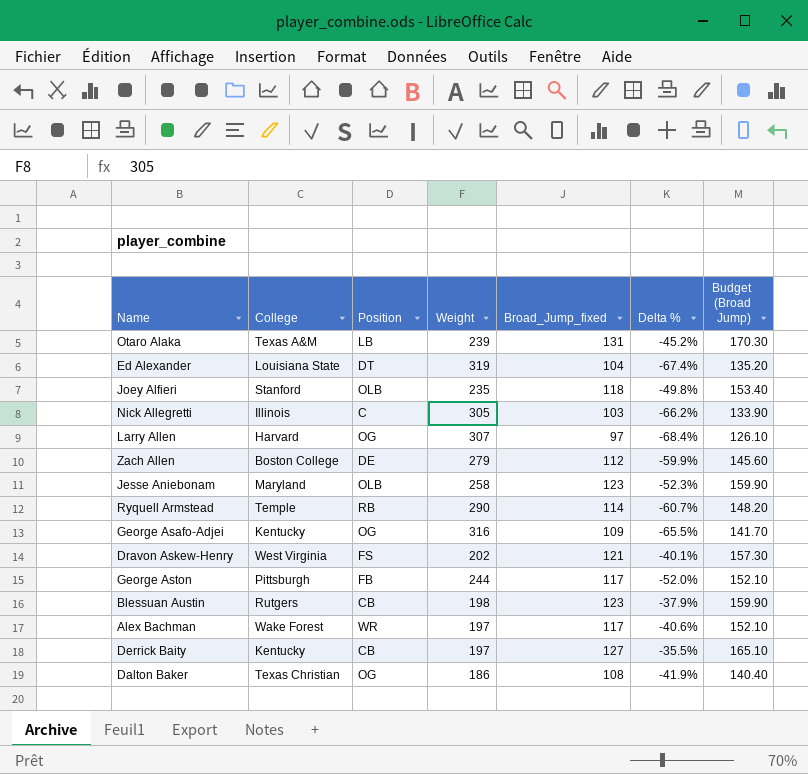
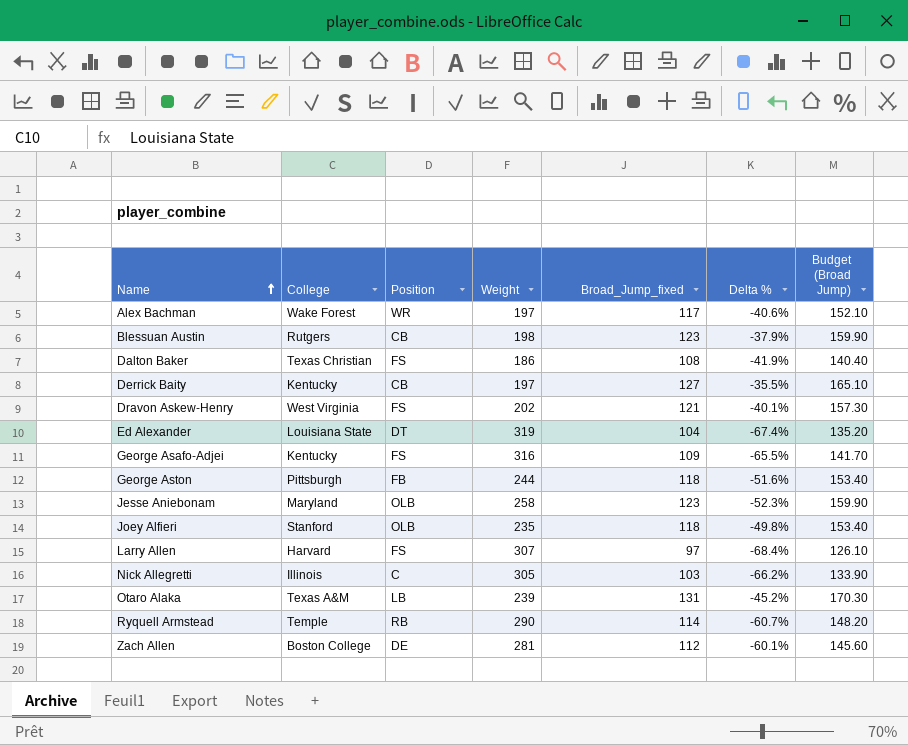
row order: none -> Name ascending
Dalton Baker | Position: OG -> FS
George Asafo-Adjei | Position: OG -> FS
George Aston | Broad_Jump_fixed: 117 -> 118
George Aston | Delta %: -52.0% -> -51.6%
George Aston | Budget (Broad Jump): 152.10 -> 153.40
Larry Allen | Position: OG -> FS
Zach Allen | Weight: 279 -> 281
Zach Allen | Delta %: -59.9% -> -60.1%

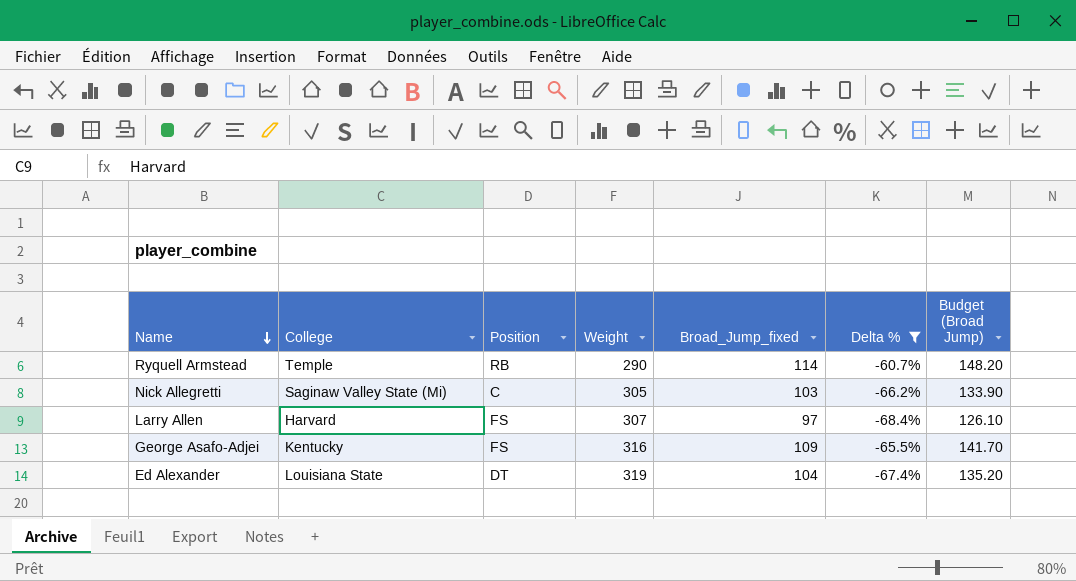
filter: none -> Delta % <= -60.7%
row order: Name ascending -> Name descending
Nick Allegretti | College: Illinois -> Saginaw Valley State (Mi)

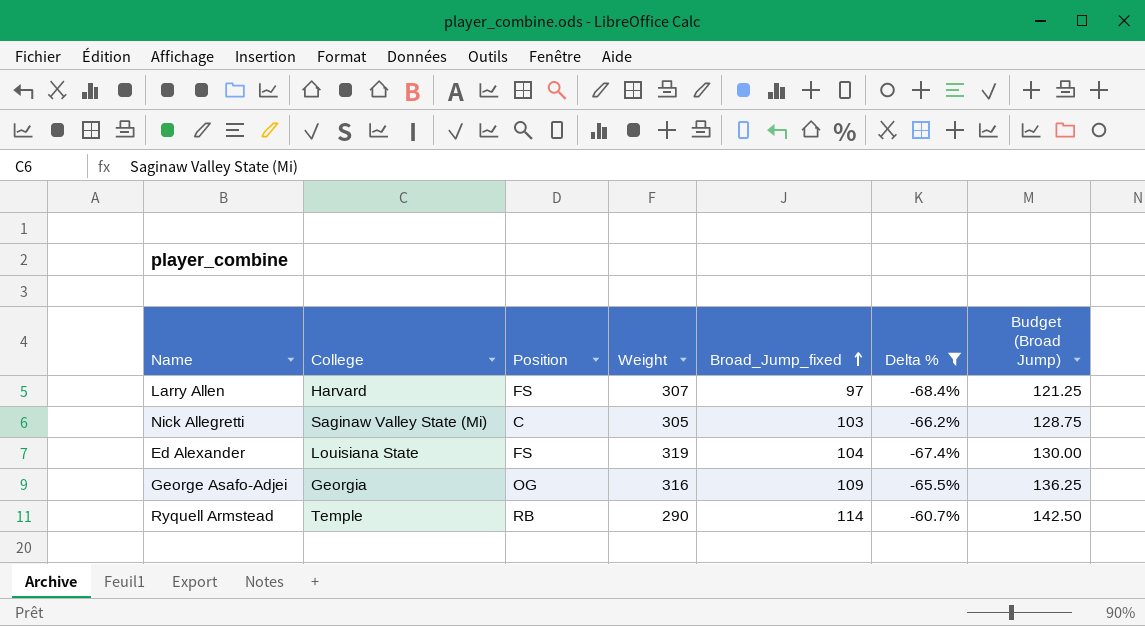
row order: Name descending -> Broad_Jump_fixed ascending
column Budget (Broad Jump) | formula: [Broad_Jump_fixed] * 1.3 -> [Broad_Jump_fixed] * 1.25
Ed Alexander | Position: DT -> FS
George Asafo-Adjei | College: Kentucky -> Georgia
George Asafo-Adjei | Position: FS -> OG

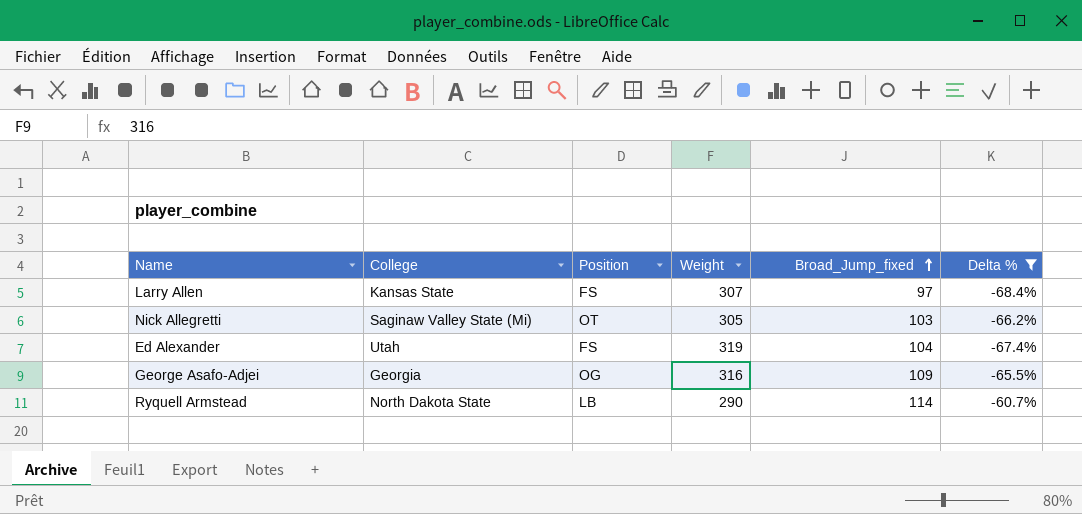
column Budget (Broad Jump) | formula: [Broad_Jump_fixed] * 1.25 -> none
Larry Allen | College: Harvard -> Kansas State
Nick Allegretti | Position: C -> OT
Ed Alexander | College: Louisiana State -> Utah
Ryquell Armstead | College: Temple -> North Dakota State
Ryquell Armstead | Position: RB -> LB

